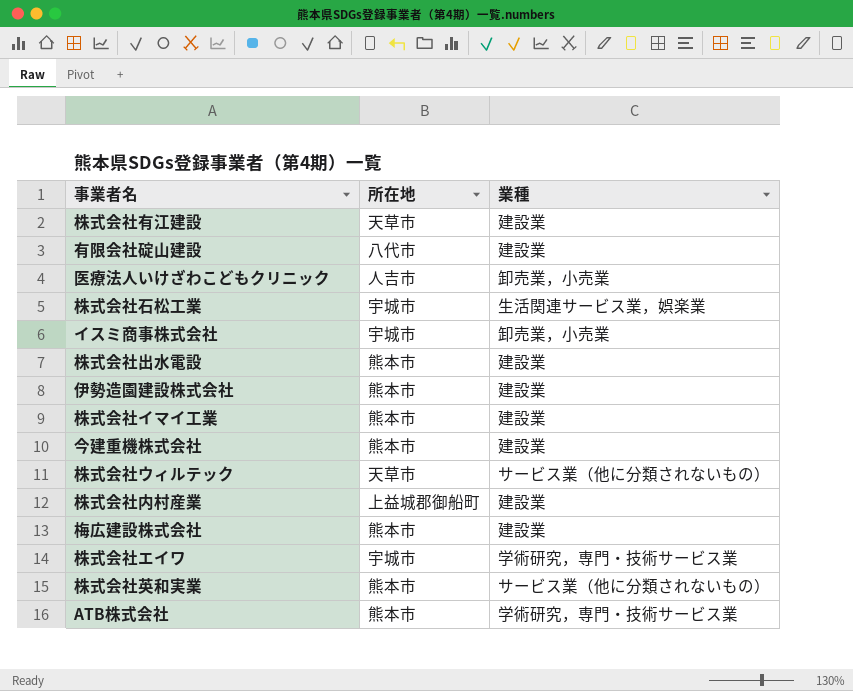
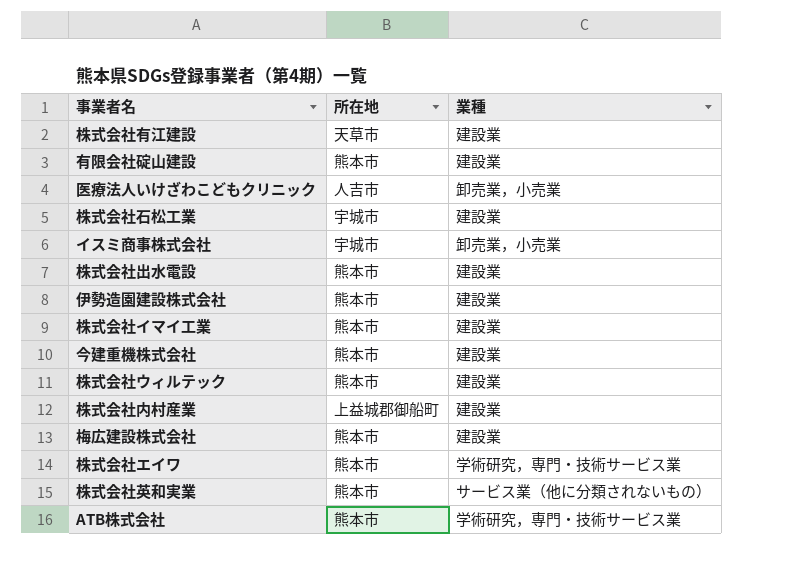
有限会社碇山建設 | 所在地: 八代市 -> 熊本市
株式会社石松工業 | 業種: 生活関連サービス業，娯楽業 -> 建設業
株式会社ウィルテック | 所在地: 天草市 -> 熊本市
株式会社ウィルテック | 業種: サービス業（他に分類されないもの） -> 建設業
株式会社エイワ | 所在地: 宇城市 -> 熊本市

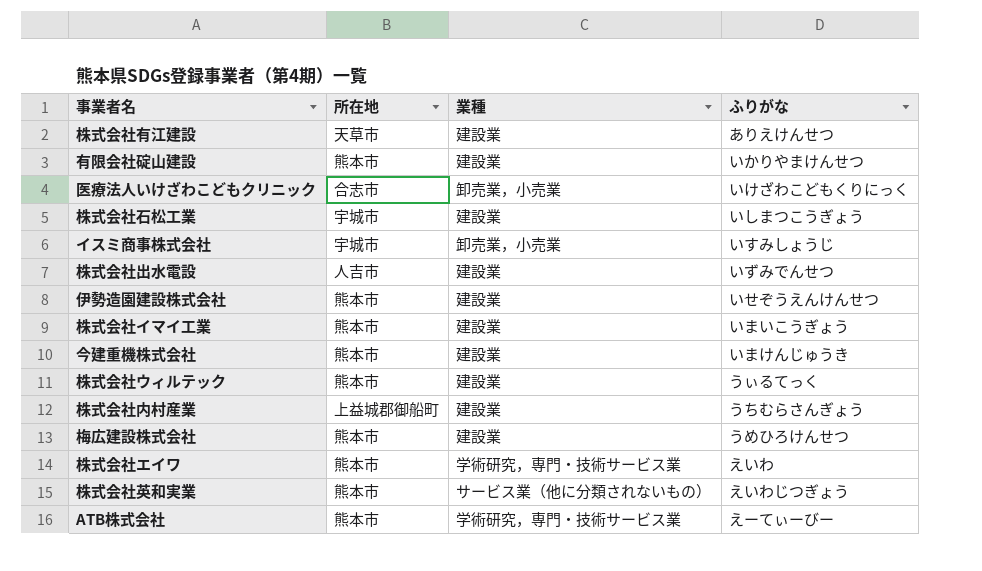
column ふりがな | position: none -> 4
医療法人いけざわこどもクリニック | 所在地: 人吉市 -> 合志市
株式会社出水電設 | 所在地: 熊本市 -> 人吉市

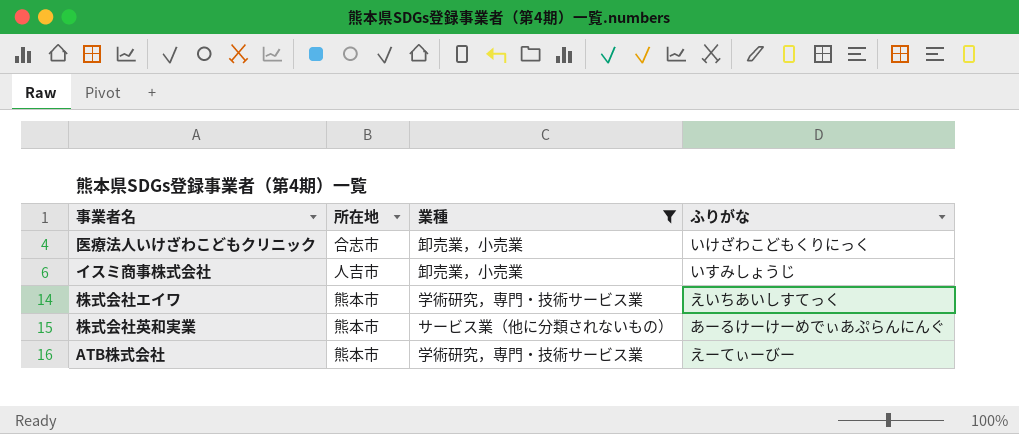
filter: none -> 業種 != 建設業
イスミ商事株式会社 | 所在地: 宇城市 -> 人吉市
株式会社エイワ | ふりがな: えいわ -> えいちあいしすてっく
株式会社英和実業 | ふりがな: えいわじつぎょう -> あーるけーけーめでぃあぷらんにんぐ

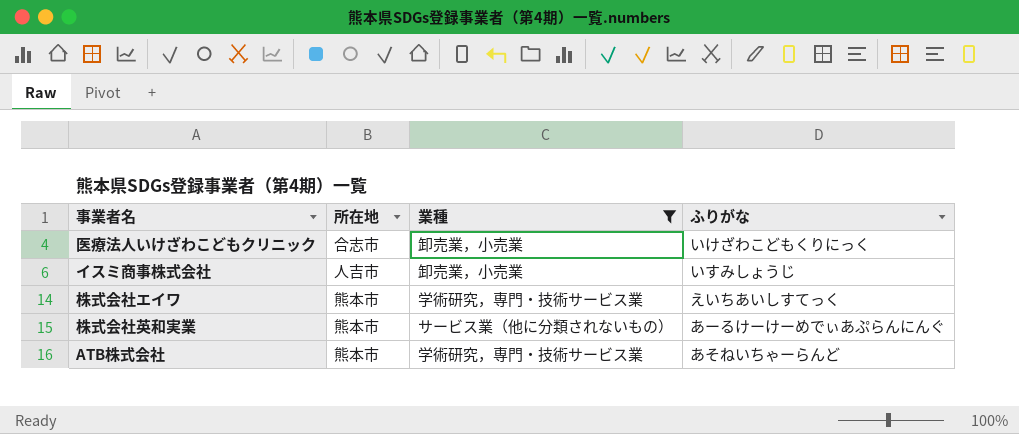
ATB株式会社 | ふりがな: えーてぃーびー -> あそねいちゃーらんど

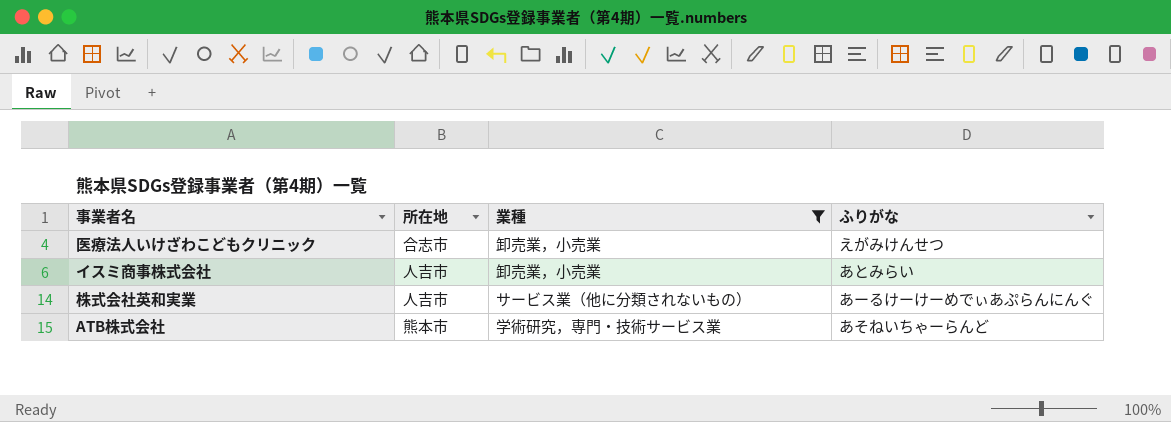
row 株式会社エイワ: 熊本市 | 学術研究，専門・技術サービス業 | えいちあいしすてっく -> none
医療法人いけざわこどもクリニック | ふりがな: いけざわこどもくりにっく -> えがみけんせつ
イスミ商事株式会社 | ふりがな: いすみしょうじ -> あとみらい
株式会社英和実業 | 所在地: 熊本市 -> 人吉市

